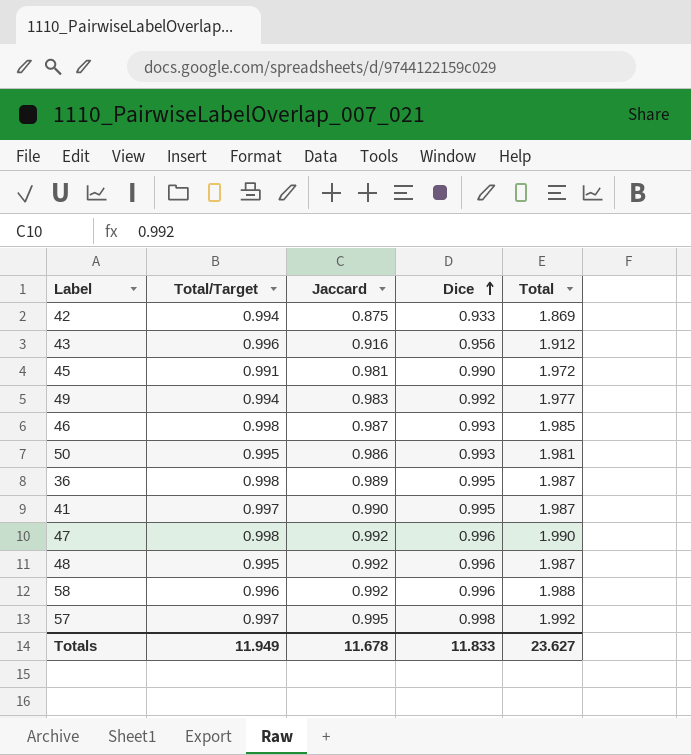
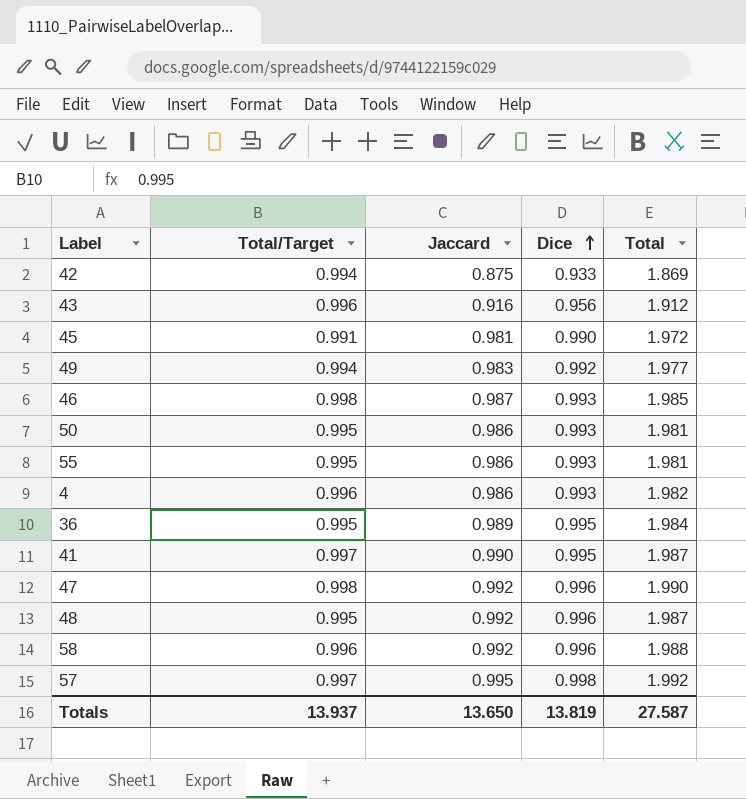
row 55: none -> 0.995 | 0.986 | 0.993 | 1.981
row 4: none -> 0.996 | 0.986 | 0.993 | 1.982
36 | Total/Target: 0.998 -> 0.995
36 | Total: 1.987 -> 1.984
Totals | Total/Target: 11.949 -> 13.937
Totals | Jaccard: 11.678 -> 13.650
Totals | Dice: 11.833 -> 13.819
Totals | Total: 23.627 -> 27.587

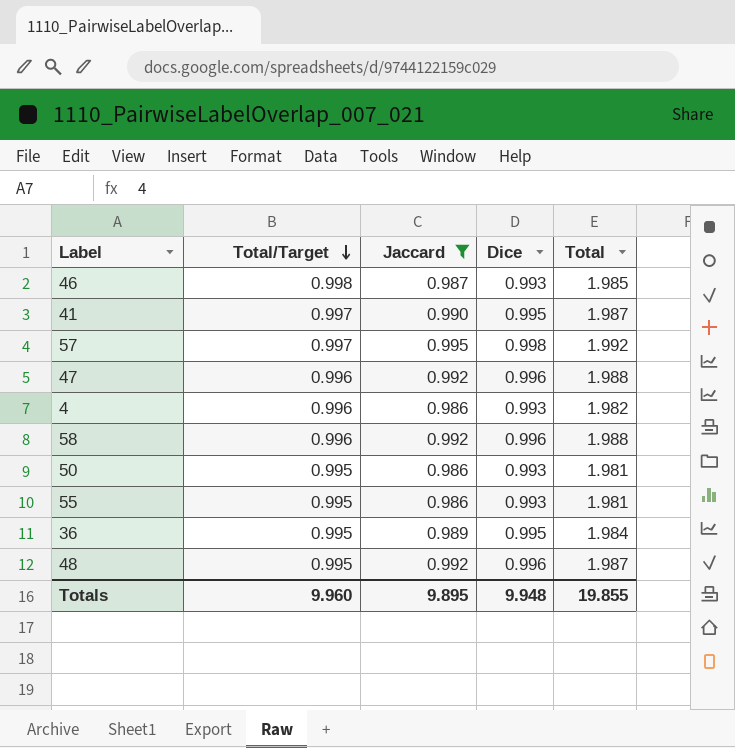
filter: none -> Jaccard >= 0.986
row order: Dice ascending -> Total/Target descending
47 | Total/Target: 0.998 -> 0.996
47 | Total: 1.990 -> 1.988
Totals | Total/Target: 13.937 -> 9.960
Totals | Jaccard: 13.650 -> 9.895
Totals | Dice: 13.819 -> 9.948
Totals | Total: 27.587 -> 19.855

